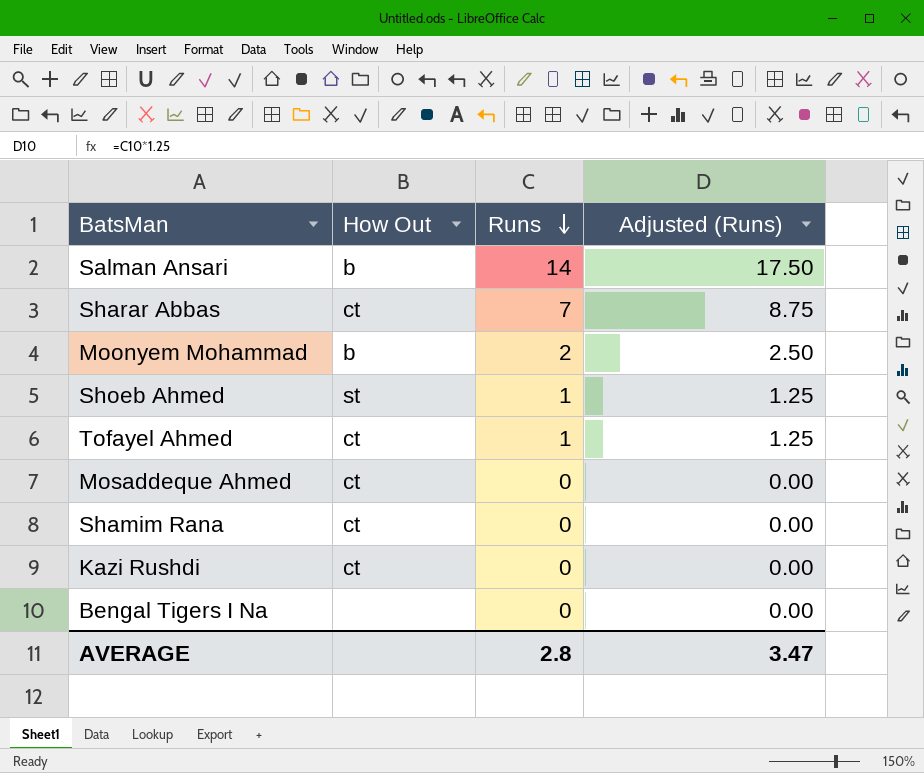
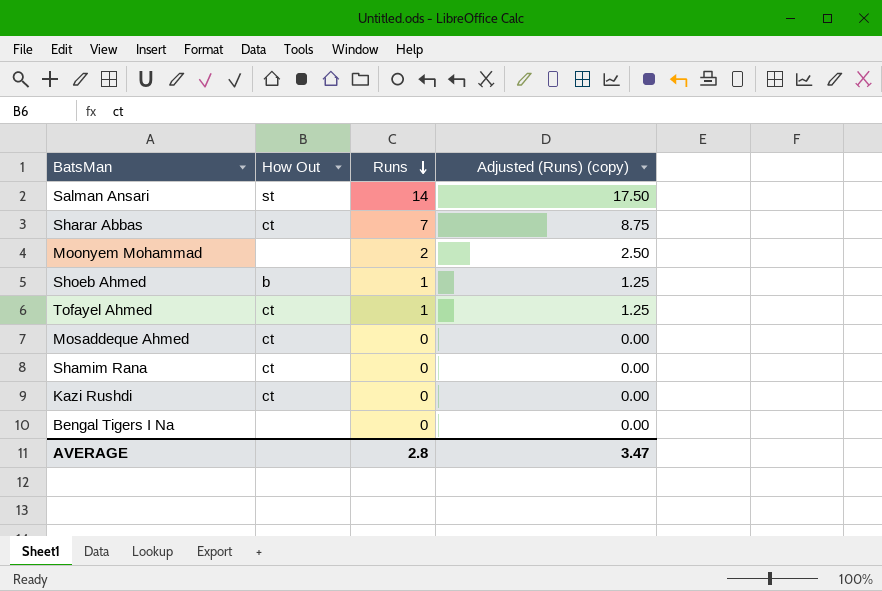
column name: Adjusted (Runs) -> Adjusted (Runs) (copy)
Salman Ansari | How Out: b -> st
Moonyem Mohammad | How Out: b -> none
Shoeb Ahmed | How Out: st -> b

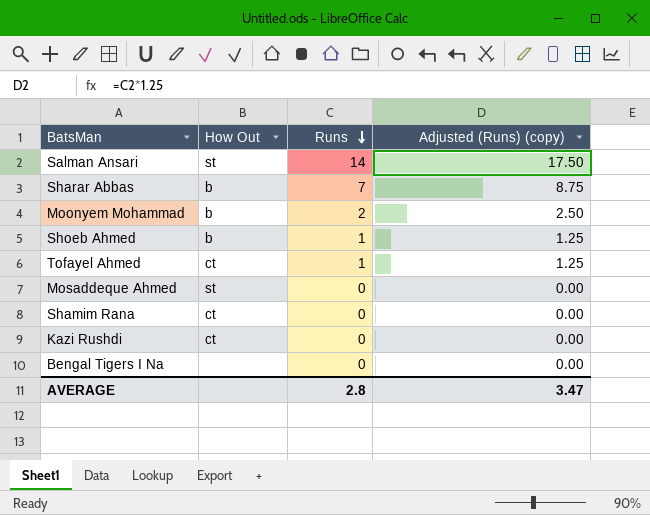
Sharar Abbas | How Out: ct -> b
Moonyem Mohammad | How Out: none -> b
Mosaddeque Ahmed | How Out: ct -> st

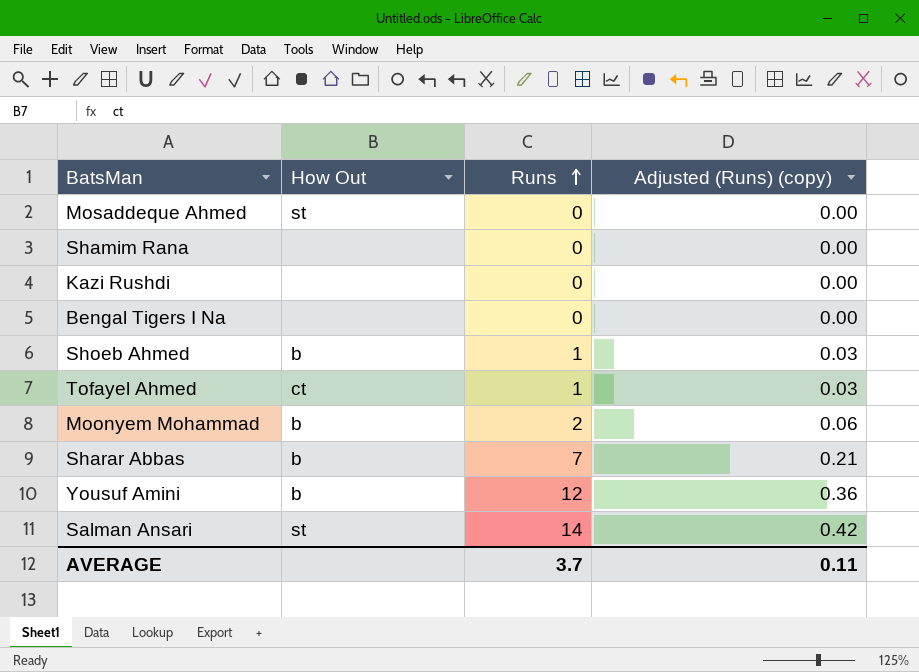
row order: Runs descending -> Runs ascending
column Adjusted (Runs) (copy) | formula: [Runs] * 1.25 -> [Runs] * 0.03
Shamim Rana | How Out: ct -> none
Kazi Rushdi | How Out: ct -> none
row Yousuf Amini: none -> b | 12 | 0.36
AVERAGE | Runs: 2.8 -> 3.7
AVERAGE | Adjusted (Runs) (copy): 3.47 -> 0.11

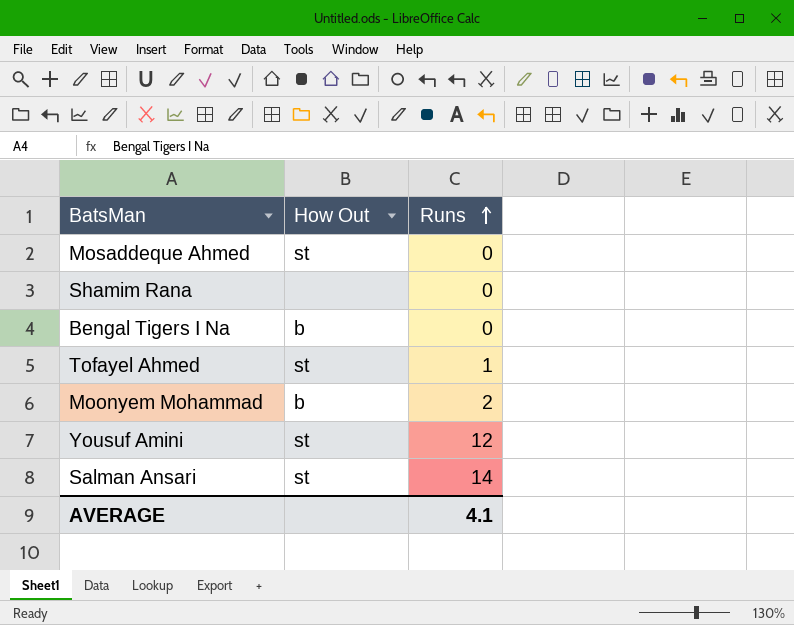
column Adjusted (Runs) (copy) | formula: [Runs] * 0.03 -> none
row Kazi Rushdi: none | 0 | 0.00 -> none
row Shoeb Ahmed: b | 1 | 0.03 -> none
row Sharar Abbas: b | 7 | 0.21 -> none
Bengal Tigers I Na | How Out: none -> b
Tofayel Ahmed | How Out: ct -> st
Yousuf Amini | How Out: b -> st
AVERAGE | Runs: 3.7 -> 4.1

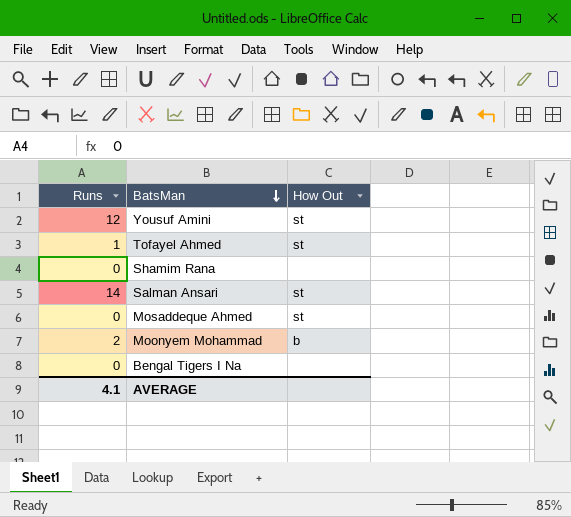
row order: Runs ascending -> BatsMan descending
column Runs | position: 3 -> 1
Bengal Tigers I Na | How Out: b -> none

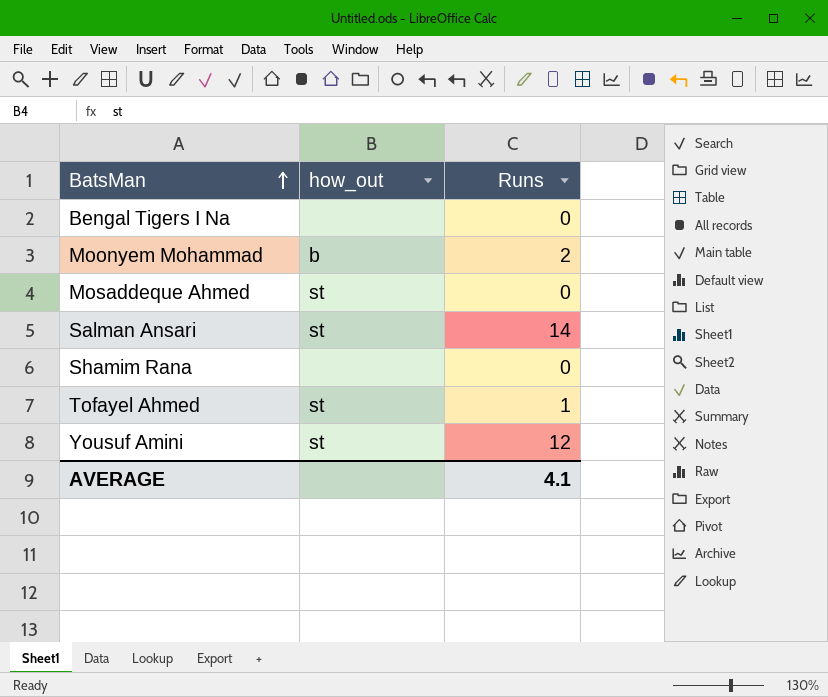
row order: BatsMan descending -> BatsMan ascending
column name: How Out -> how_out
column Runs | position: 1 -> 3

